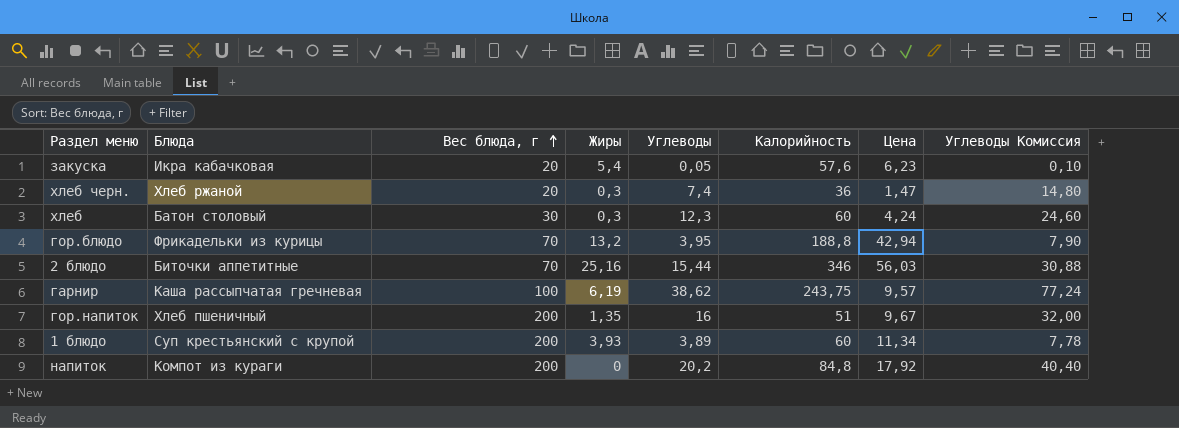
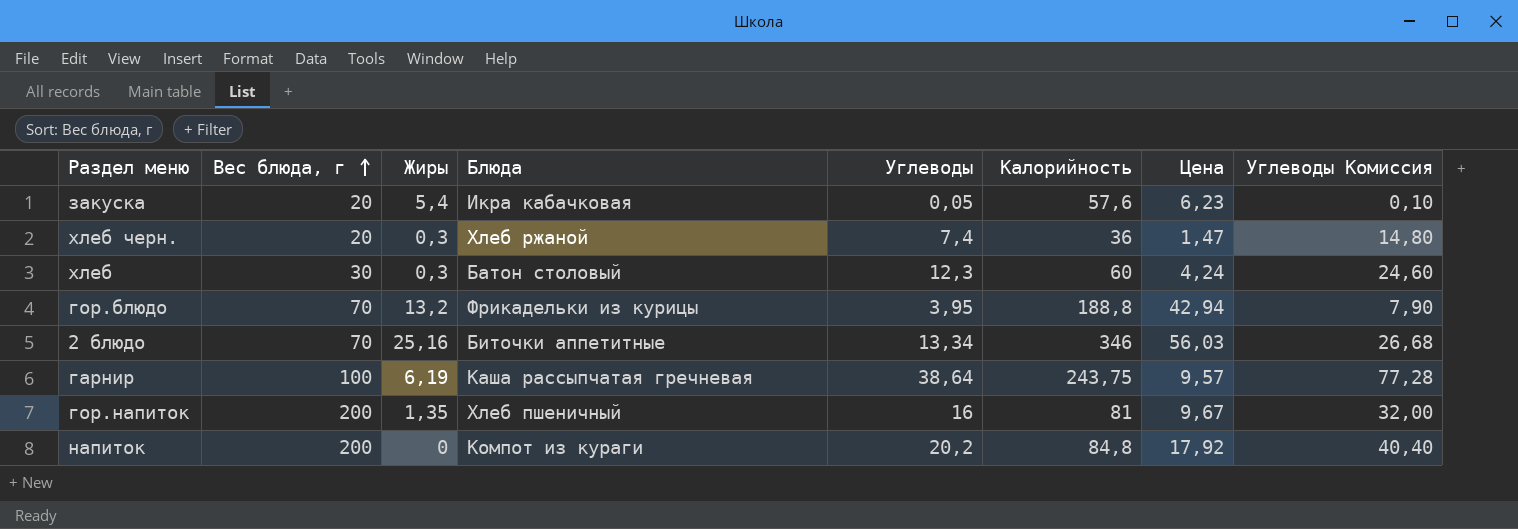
column Блюда | position: 2 -> 4
row 1 блюдо: Суп крестьянский с крупой | 200 | 3,93 | 3,89 | 60 | 11,34 | 7,78 -> none
2 блюдо | Углеводы: 15,44 -> 13,34
2 блюдо | Углеводы Комиссия: 30,88 -> 26,68
гарнир | Углеводы: 38,62 -> 38,64
гарнир | Углеводы Комиссия: 77,24 -> 77,28
гор.напиток | Калорийность: 51 -> 81

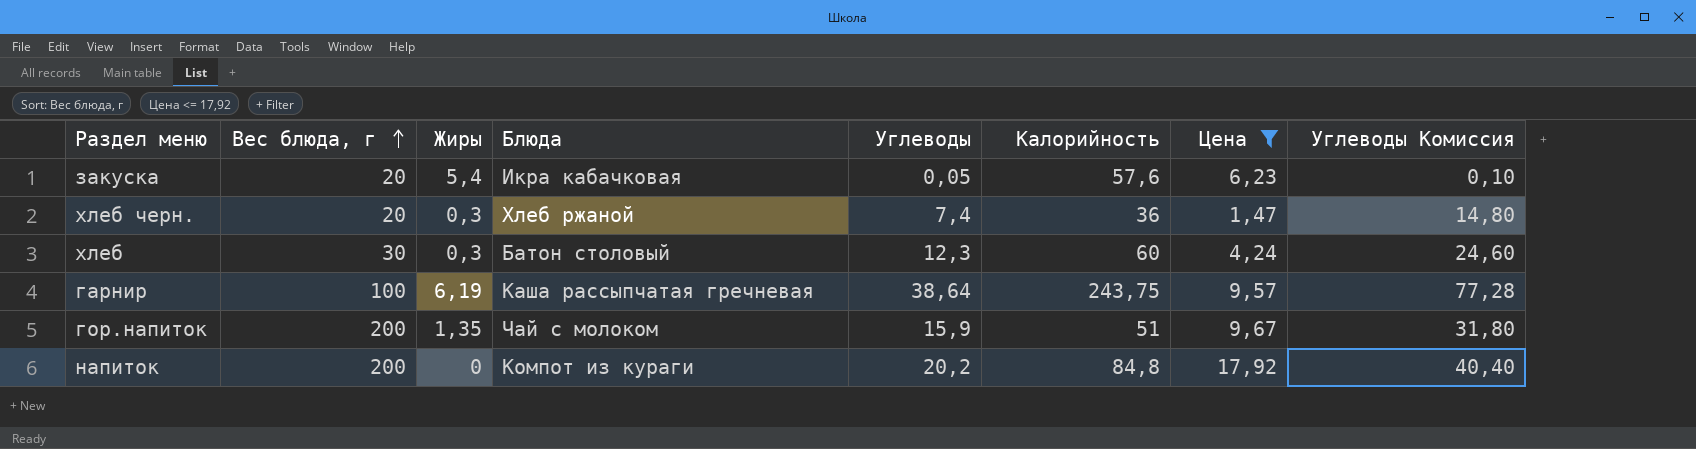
filter: none -> Цена <= 17,92
гор.напиток | Блюда: Хлеб пшеничный -> Чай с молоком
гор.напиток | Углеводы: 16 -> 15,9
гор.напиток | Калорийность: 81 -> 51
гор.напиток | Углеводы Комиссия: 32,00 -> 31,80

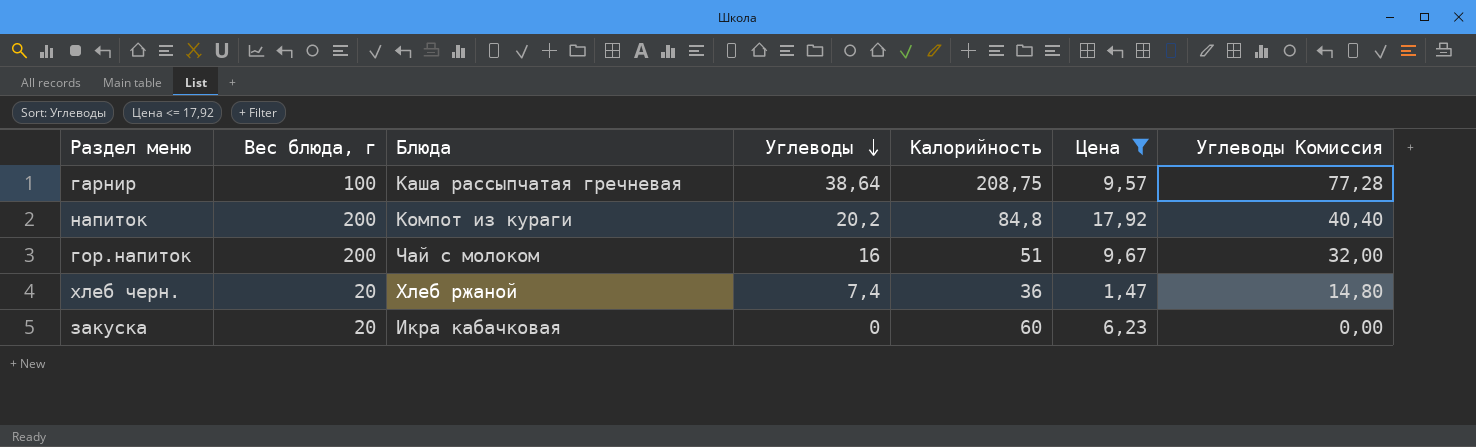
row order: Вес блюда, г ascending -> Углеводы descending
column Жиры | position: 3 -> none
row хлеб: 30 | 0,3 | Батон столовый | 12,3 | 60 | 4,24 | 24,60 -> none
гарнир | Калорийность: 243,75 -> 208,75
гор.напиток | Углеводы: 15,9 -> 16
гор.напиток | Углеводы Комиссия: 31,80 -> 32,00
закуска | Углеводы: 0,05 -> 0
закуска | Калорийность: 57,6 -> 60
закуска | Углеводы Комиссия: 0,10 -> 0,00

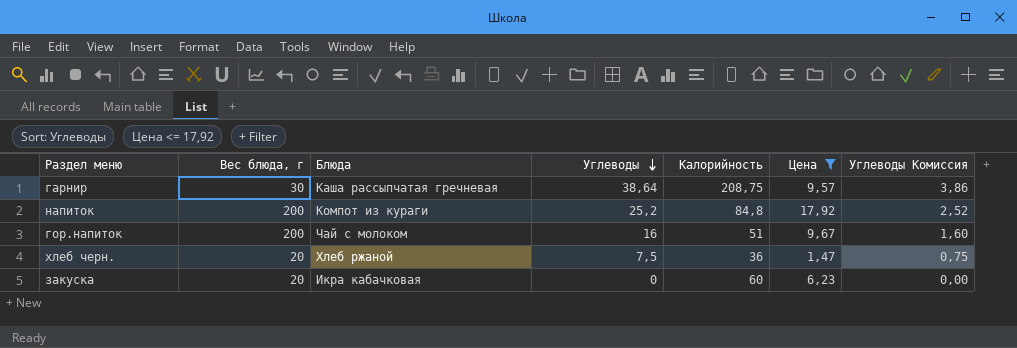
column Углеводы Комиссия | formula: [Углеводы] * 2 -> [Углеводы] * 0,1
гарнир | Вес блюда, г: 100 -> 30
напиток | Углеводы: 20,2 -> 25,2
хлеб черн. | Углеводы: 7,4 -> 7,5

